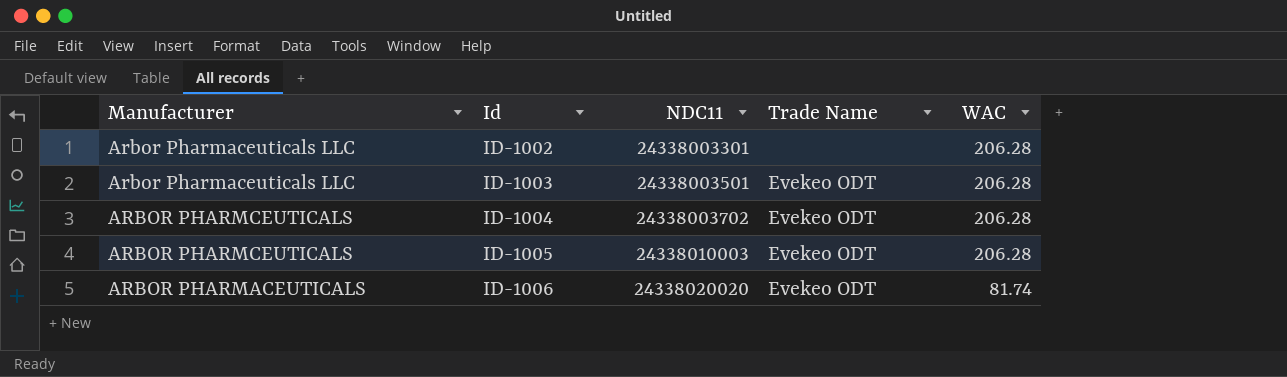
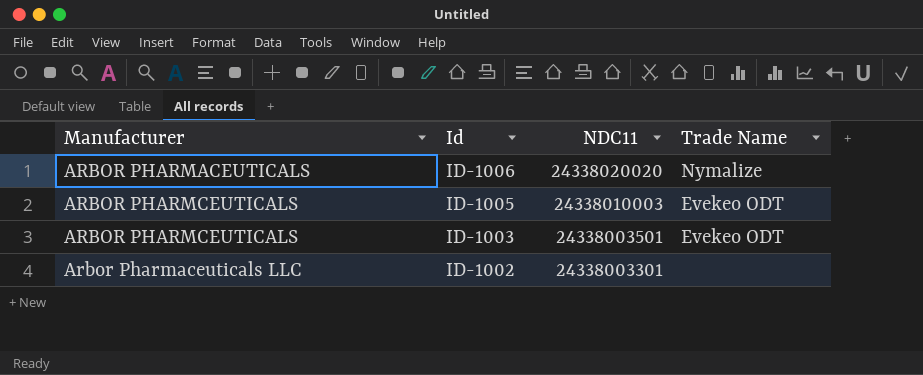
row order: Id ascending -> Id descending
column WAC | position: 5 -> none
row ID-1004: ARBOR PHARMCEUTICALS | 24338003702 | Evekeo ODT | 206.28 -> none
ID-1006 | Trade Name: Evekeo ODT -> Nymalize
ID-1003 | Manufacturer: Arbor Pharmaceuticals LLC -> ARBOR PHARMCEUTICALS

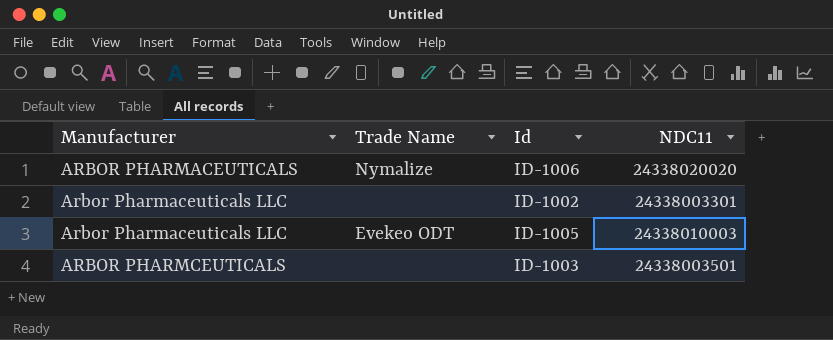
row order: Id descending -> Manufacturer ascending
column Trade Name | position: 4 -> 2
ID-1005 | Manufacturer: ARBOR PHARMCEUTICALS -> Arbor Pharmaceuticals LLC
ID-1003 | Trade Name: Evekeo ODT -> none

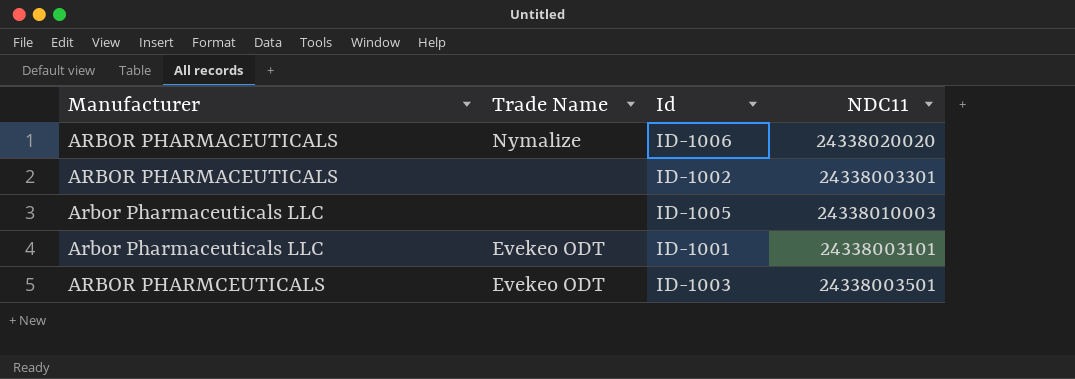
ID-1002 | Manufacturer: Arbor Pharmaceuticals LLC -> ARBOR PHARMACEUTICALS
ID-1005 | Trade Name: Evekeo ODT -> none
row ID-1001: none -> Arbor Pharmaceuticals LLC | Evekeo ODT | 24338003101
ID-1003 | Trade Name: none -> Evekeo ODT

